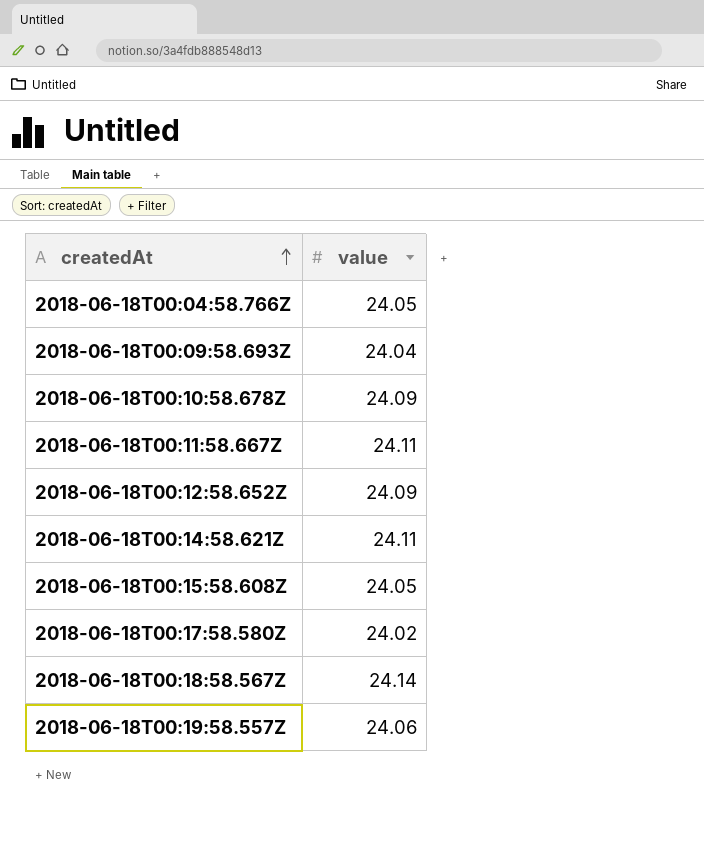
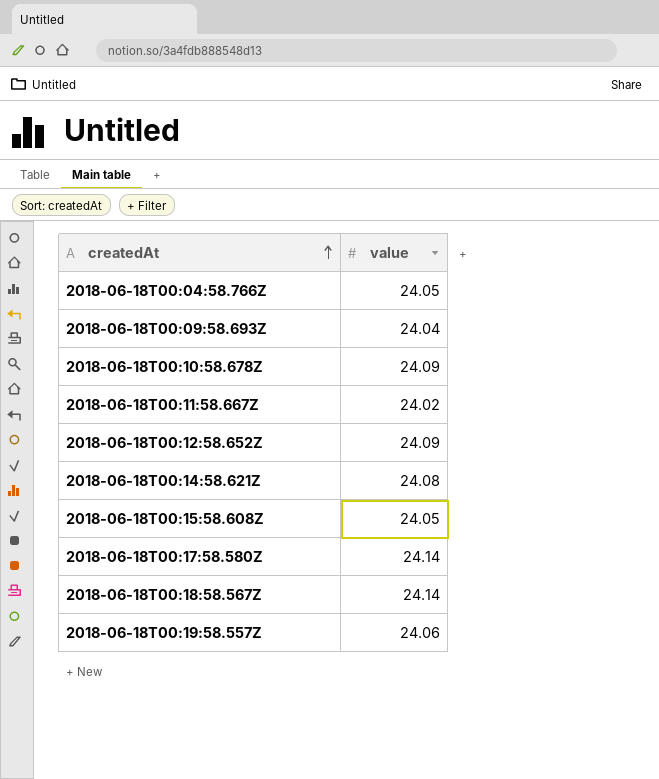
2018-06-18T00:11:58.667Z | value: 24.11 -> 24.02
2018-06-18T00:14:58.621Z | value: 24.11 -> 24.08
2018-06-18T00:17:58.580Z | value: 24.02 -> 24.14

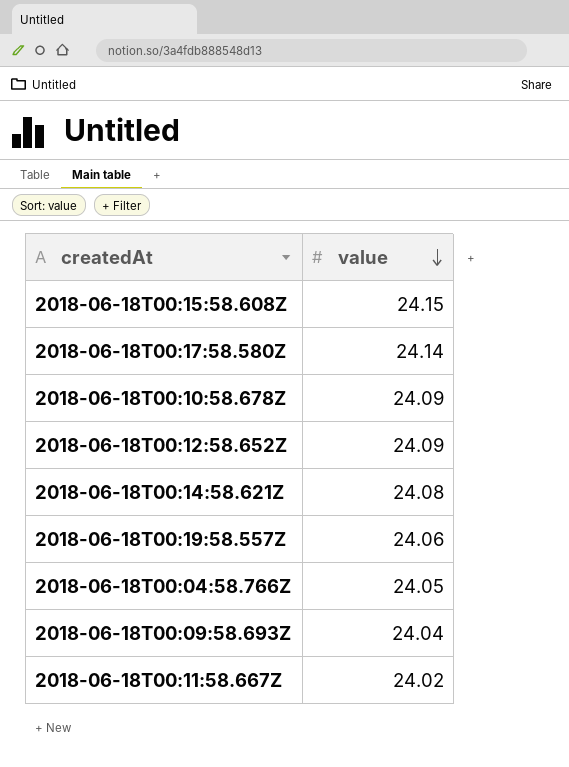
row order: createdAt ascending -> value descending
row 2018-06-18T00:18:58.567Z: 24.14 -> none
2018-06-18T00:15:58.608Z | value: 24.05 -> 24.15

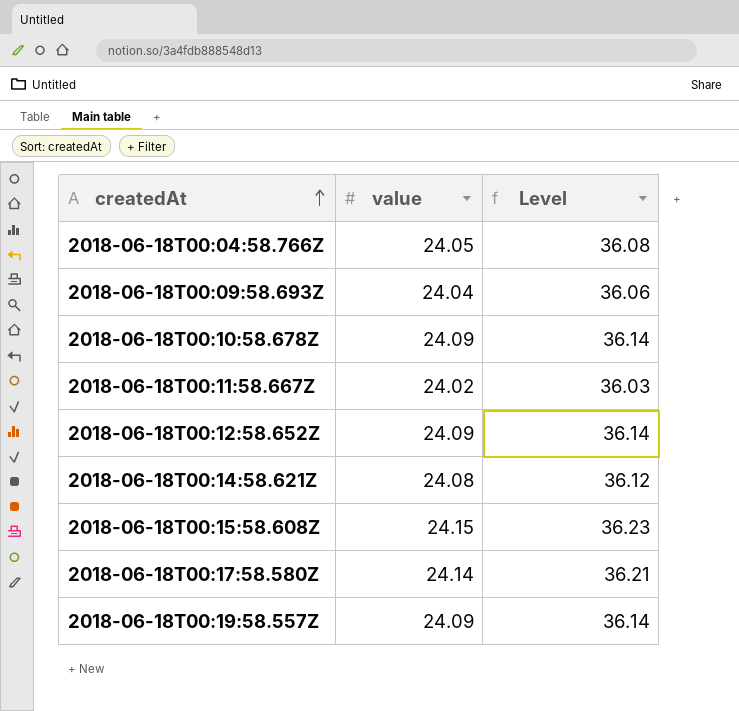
row order: value descending -> createdAt ascending
column Level | formula: none -> [value] * 1.5
2018-06-18T00:19:58.557Z | value: 24.06 -> 24.09

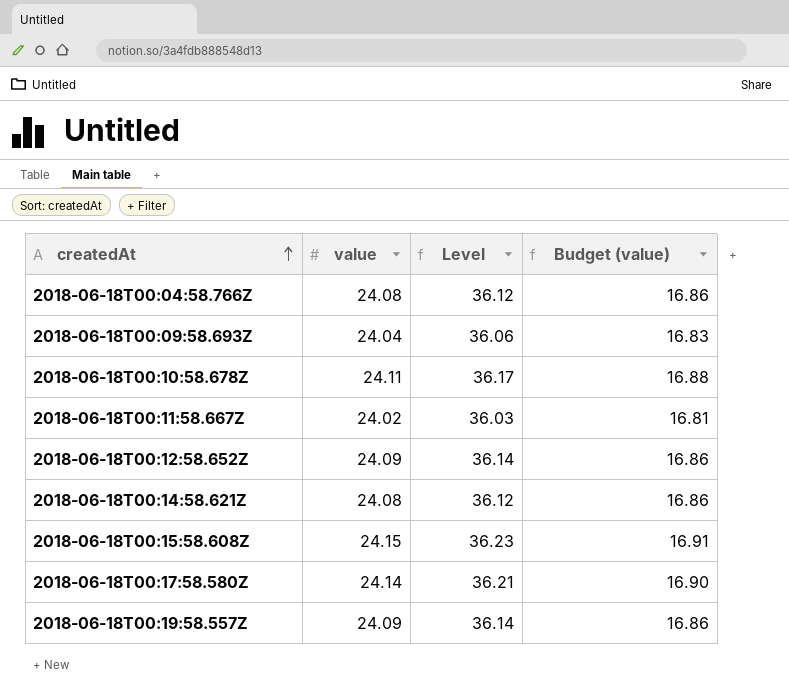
column Budget (value) | formula: none -> [value] * 0.7
2018-06-18T00:04:58.766Z | value: 24.05 -> 24.08
2018-06-18T00:04:58.766Z | Level: 36.08 -> 36.12
2018-06-18T00:10:58.678Z | value: 24.09 -> 24.11
2018-06-18T00:10:58.678Z | Level: 36.14 -> 36.17

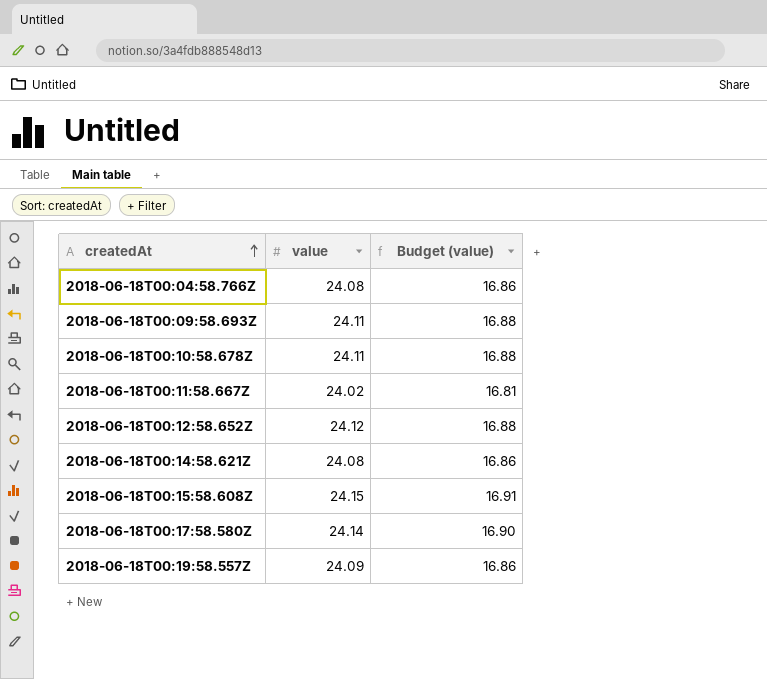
column Level | formula: [value] * 1.5 -> none
2018-06-18T00:09:58.693Z | value: 24.04 -> 24.11
2018-06-18T00:09:58.693Z | Budget (value): 16.83 -> 16.88
2018-06-18T00:12:58.652Z | value: 24.09 -> 24.12
2018-06-18T00:12:58.652Z | Budget (value): 16.86 -> 16.88

